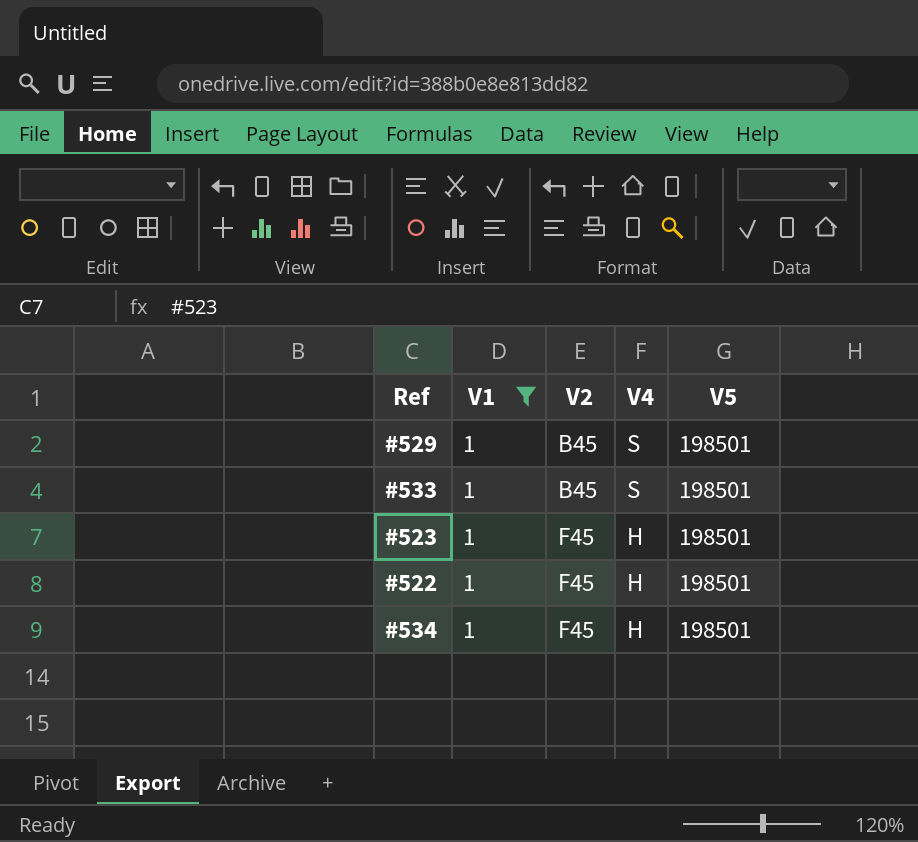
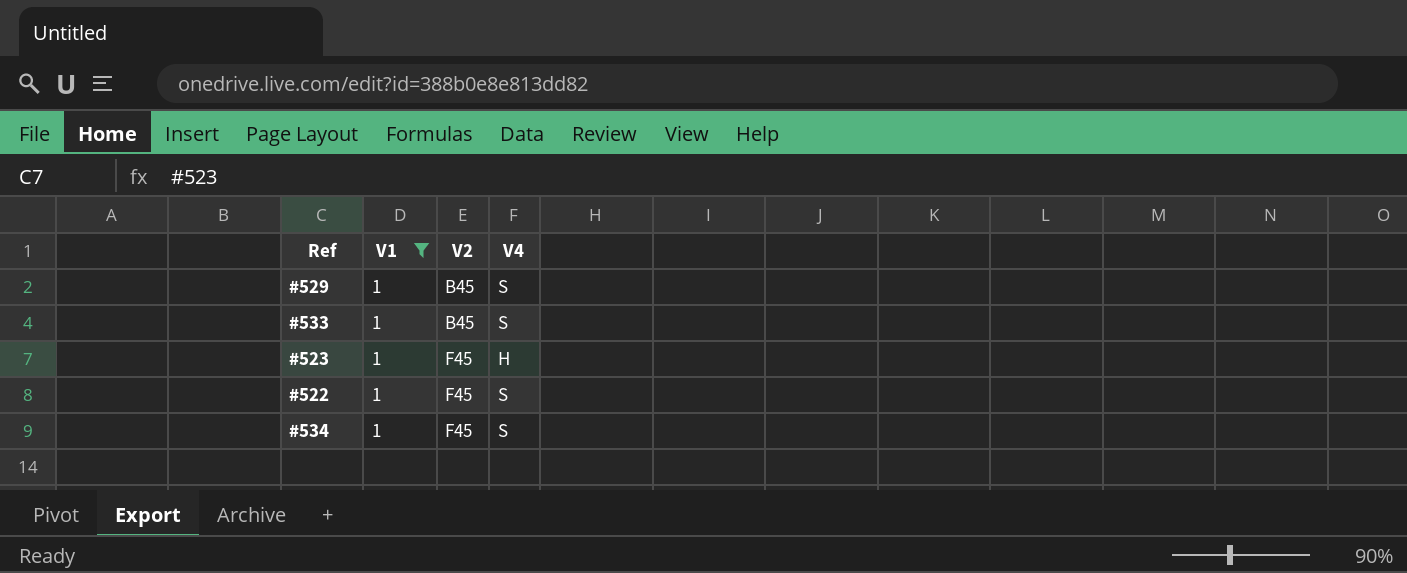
column V5 | position: 5 -> none
#522 | V4: H -> S
#534 | V4: H -> S

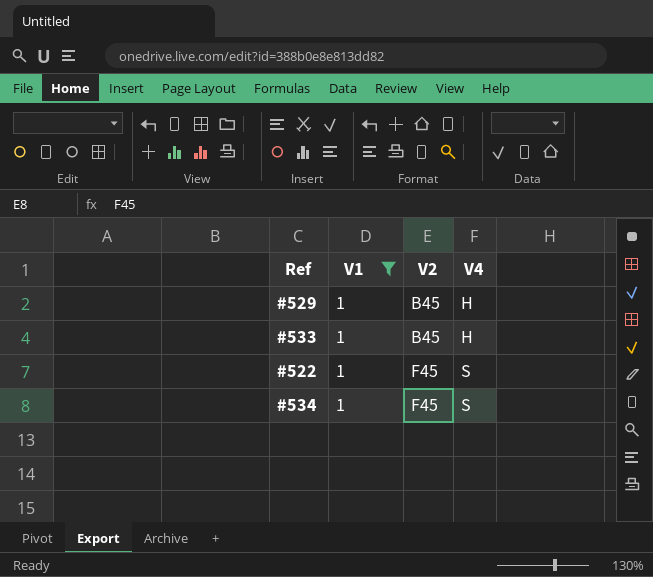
row #523: 1 | F45 | H -> none
#529 | V4: S -> H
#533 | V4: S -> H

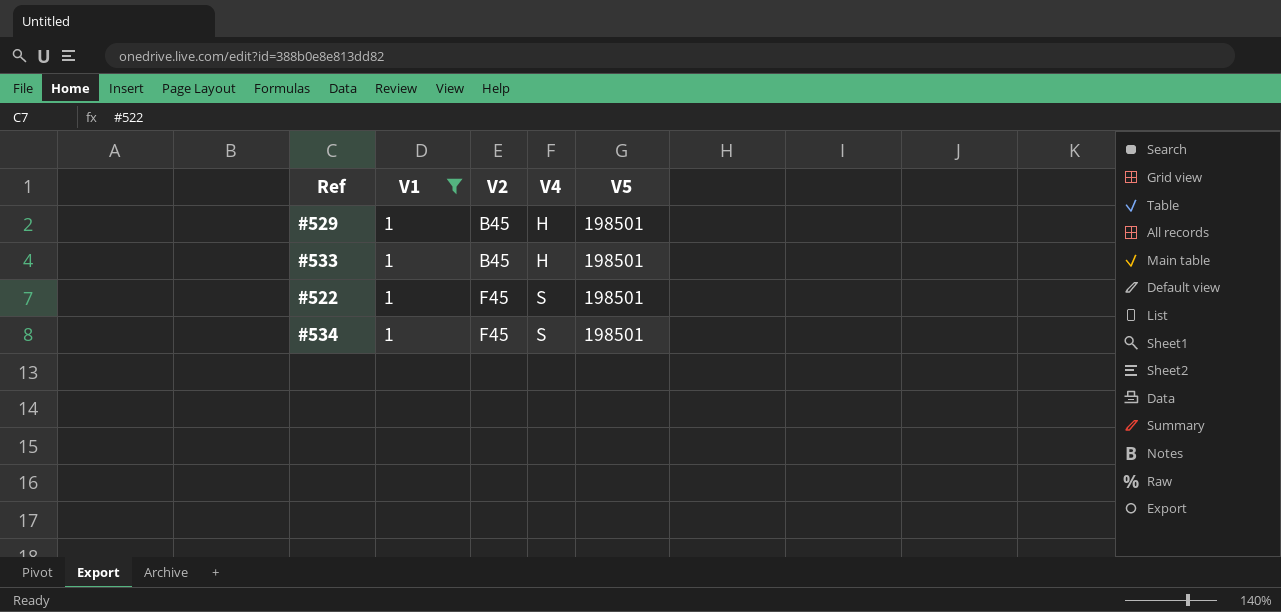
column V5 | position: none -> 5

